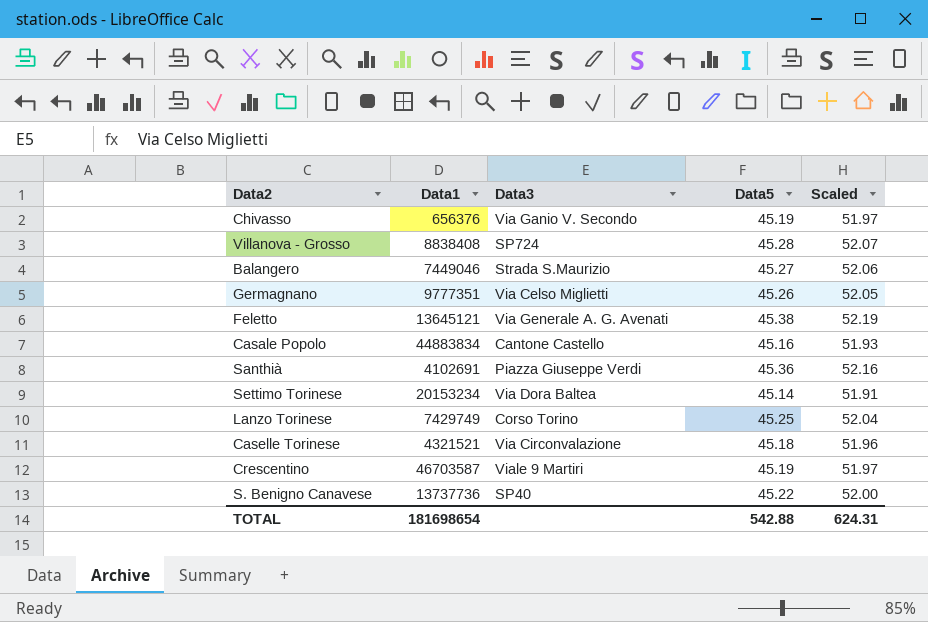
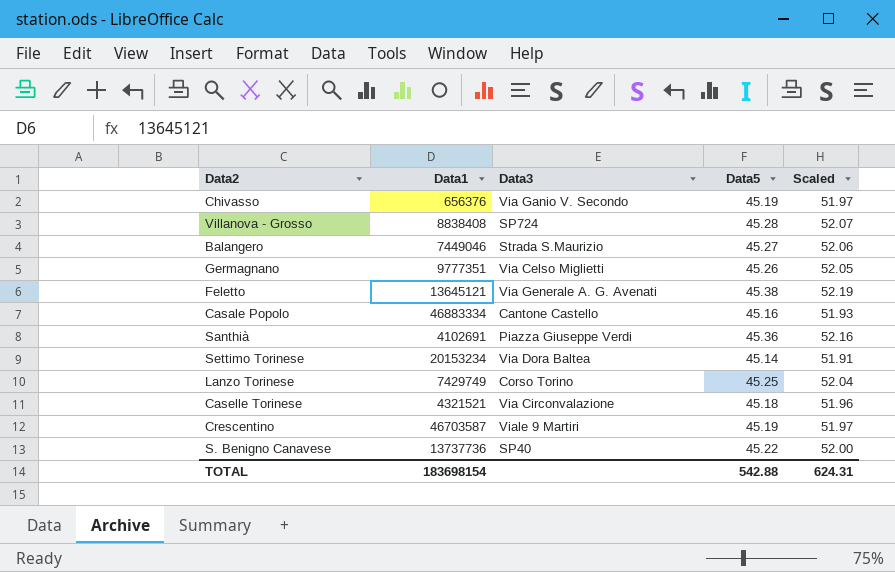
Casale Popolo | Data1: 44883834 -> 46883334
TOTAL | Data1: 181698654 -> 183698154

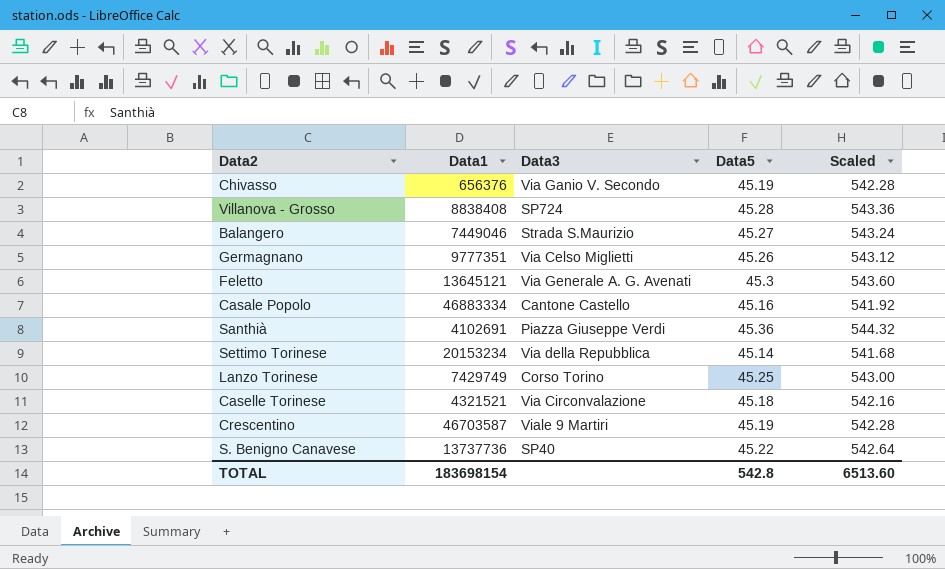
column Scaled | formula: [Data5] * 1.15 -> [Data5] * 12
Feletto | Data5: 45.38 -> 45.3
Settimo Torinese | Data3: Via Dora Baltea -> Via della Repubblica
TOTAL | Data5: 542.88 -> 542.8
TOTAL | Scaled: 624.31 -> 6513.60

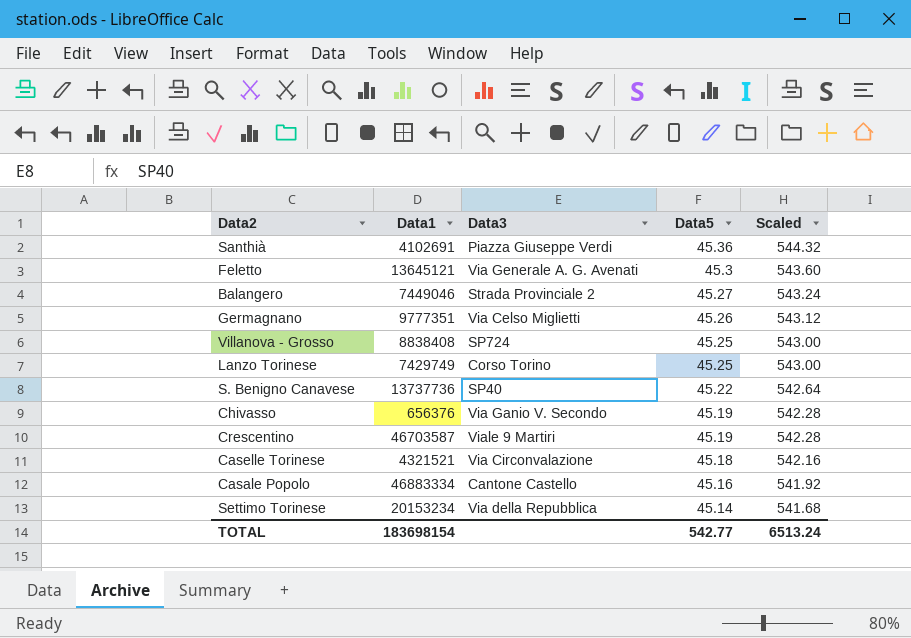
row order: none -> Data5 descending
Balangero | Data3: Strada S.Maurizio -> Strada Provinciale 2
Villanova - Grosso | Data5: 45.28 -> 45.25
Villanova - Grosso | Scaled: 543.36 -> 543.00
TOTAL | Data5: 542.8 -> 542.77
TOTAL | Scaled: 6513.60 -> 6513.24

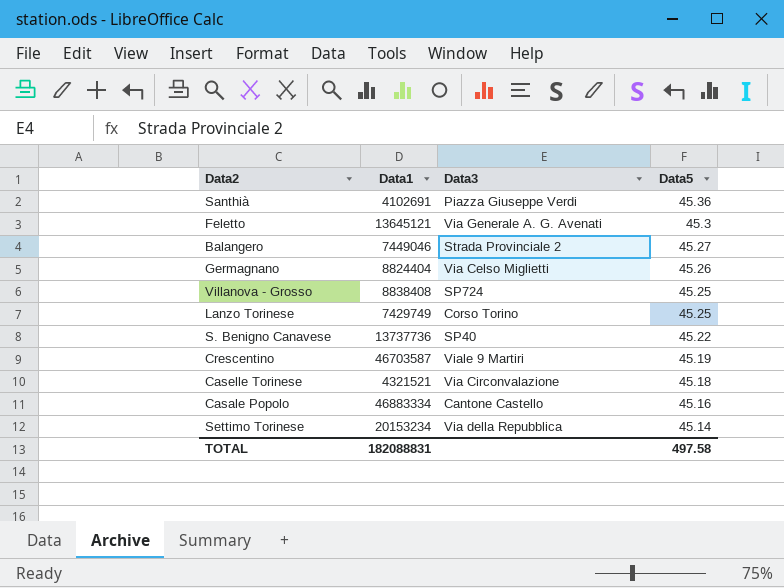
column Scaled | formula: [Data5] * 12 -> none
row Chivasso: 656376 | Via Ganio V. Secondo | 45.19 | 542.28 -> none
Germagnano | Data1: 9777351 -> 8824404
TOTAL | Data1: 183698154 -> 182088831
TOTAL | Data5: 542.77 -> 497.58

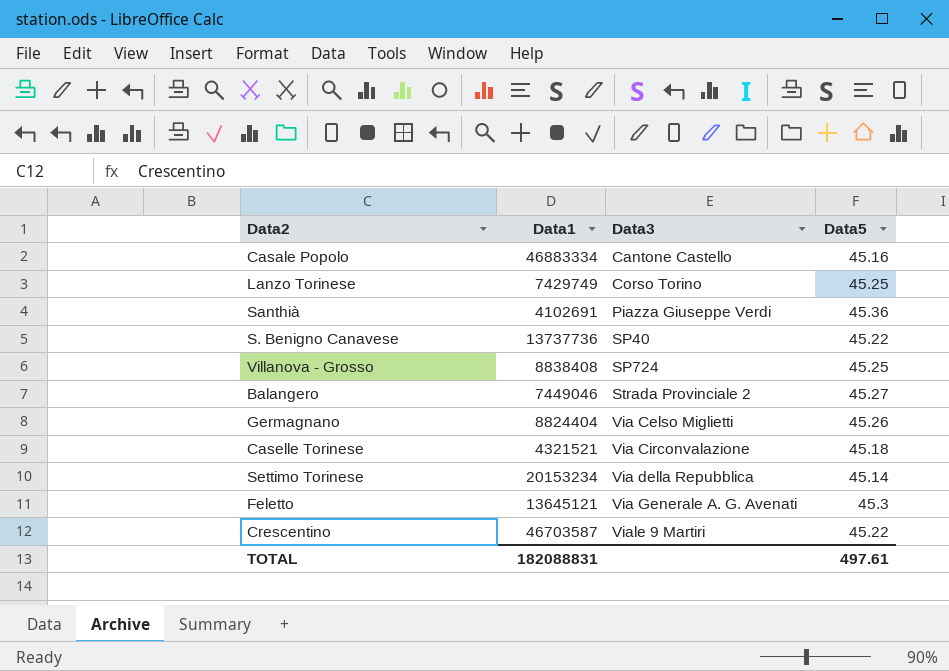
row order: Data5 descending -> Data3 ascending
Crescentino | Data5: 45.19 -> 45.22
TOTAL | Data5: 497.58 -> 497.61

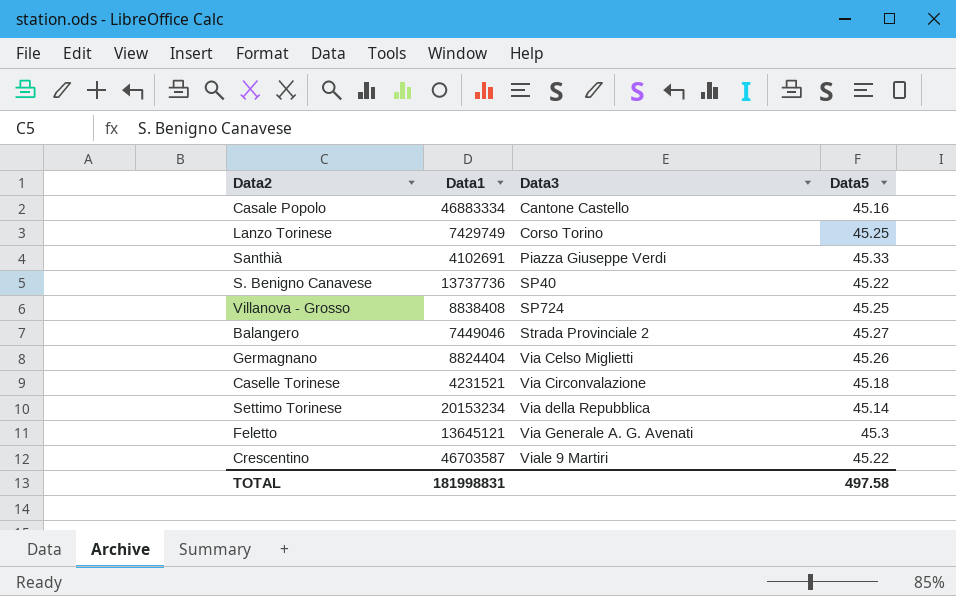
Santhià | Data5: 45.36 -> 45.33
Caselle Torinese | Data1: 4321521 -> 4231521
TOTAL | Data1: 182088831 -> 181998831
TOTAL | Data5: 497.61 -> 497.58

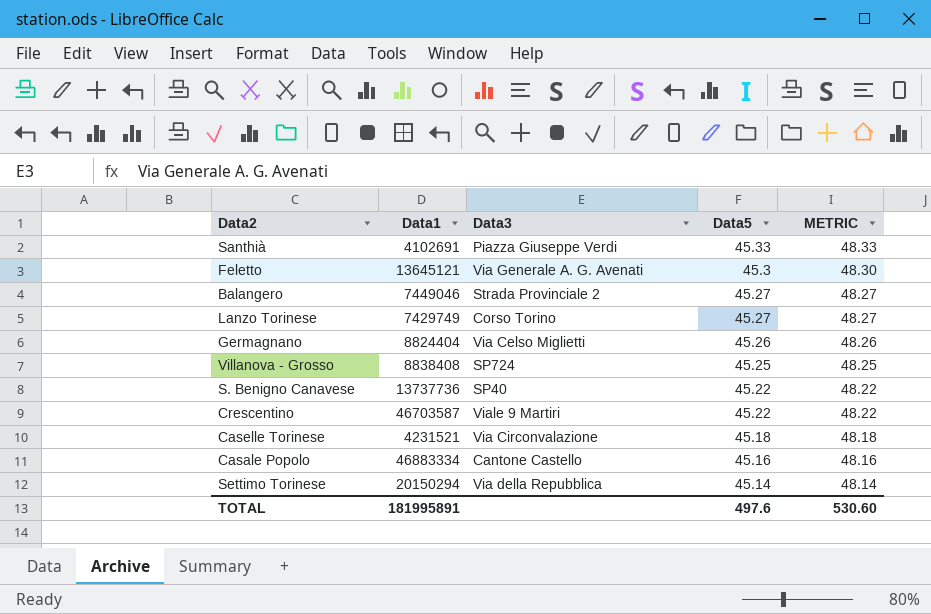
row order: Data3 ascending -> Data5 descending
column METRIC | formula: none -> [Data5] + 3
Lanzo Torinese | Data5: 45.25 -> 45.27
Settimo Torinese | Data1: 20153234 -> 20150294
TOTAL | Data1: 181998831 -> 181995891
TOTAL | Data5: 497.58 -> 497.6

